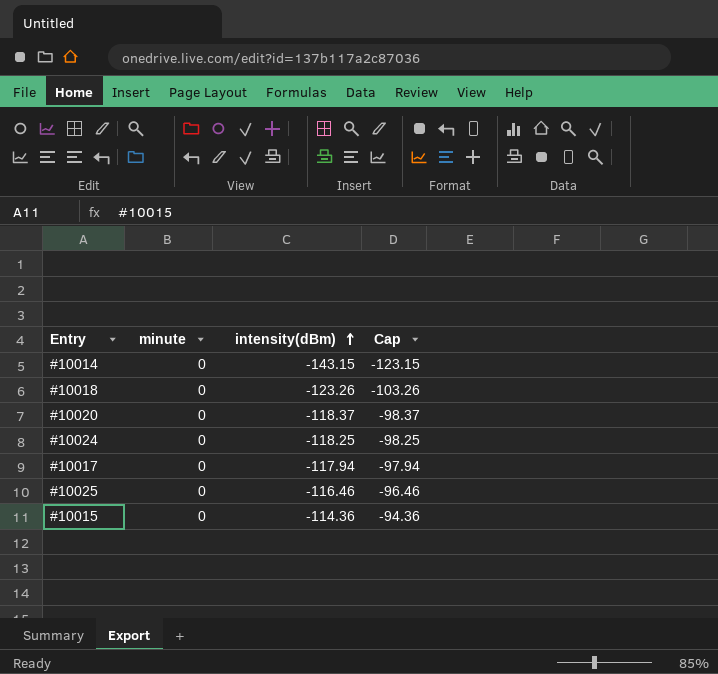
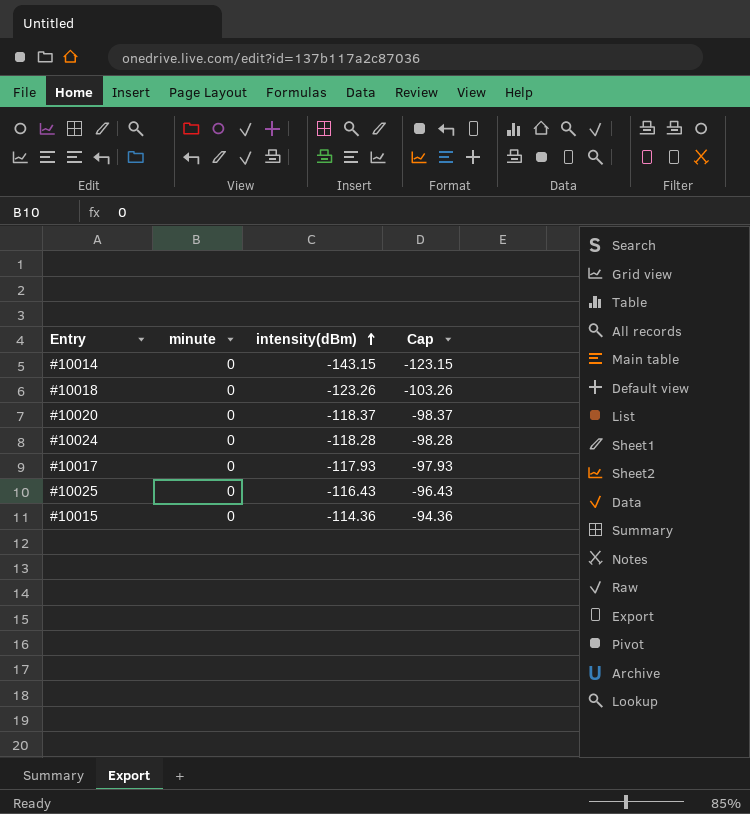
#10024 | intensity(dBm): -118.25 -> -118.28
#10024 | Cap: -98.25 -> -98.28
#10017 | intensity(dBm): -117.94 -> -117.93
#10017 | Cap: -97.94 -> -97.93
#10025 | intensity(dBm): -116.46 -> -116.43
#10025 | Cap: -96.46 -> -96.43

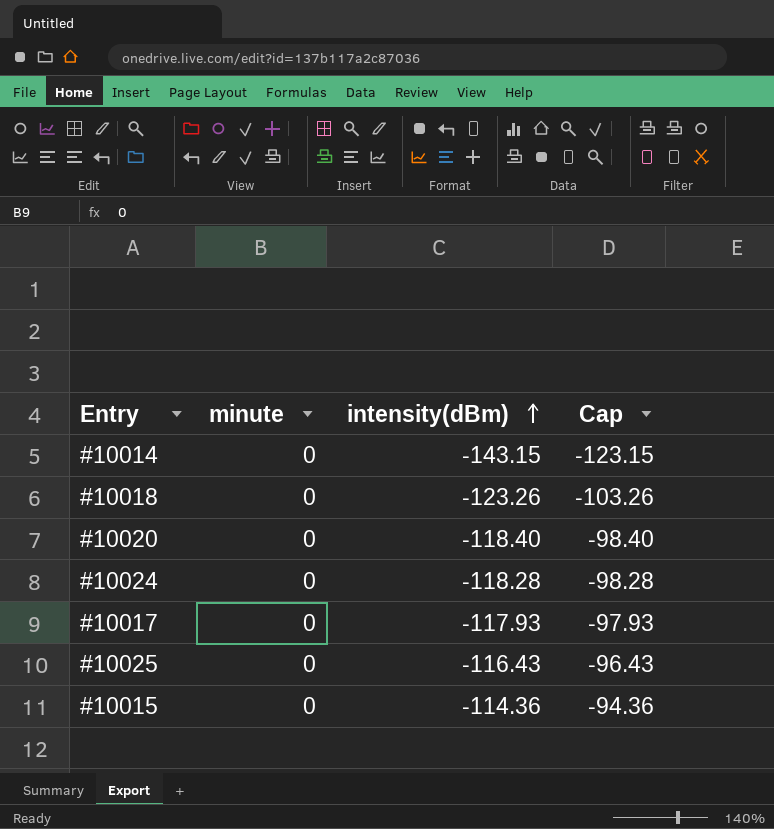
#10020 | intensity(dBm): -118.37 -> -118.40
#10020 | Cap: -98.37 -> -98.40

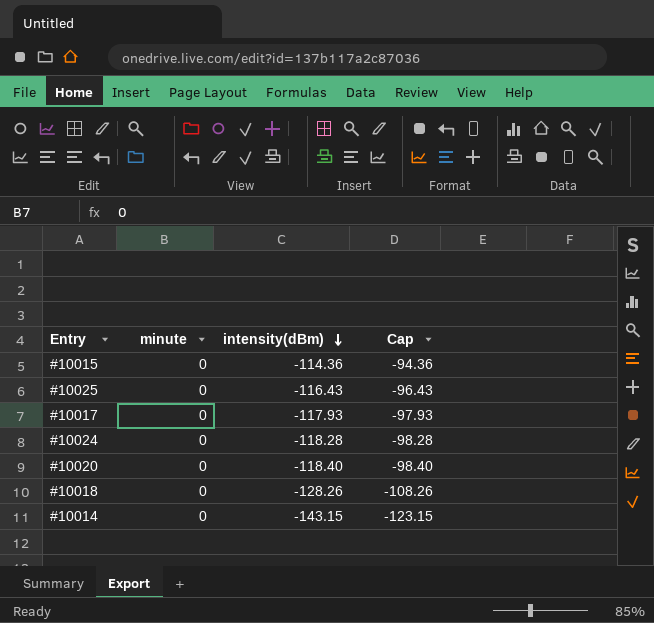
row order: intensity(dBm) ascending -> intensity(dBm) descending
#10018 | intensity(dBm): -123.26 -> -128.26
#10018 | Cap: -103.26 -> -108.26

